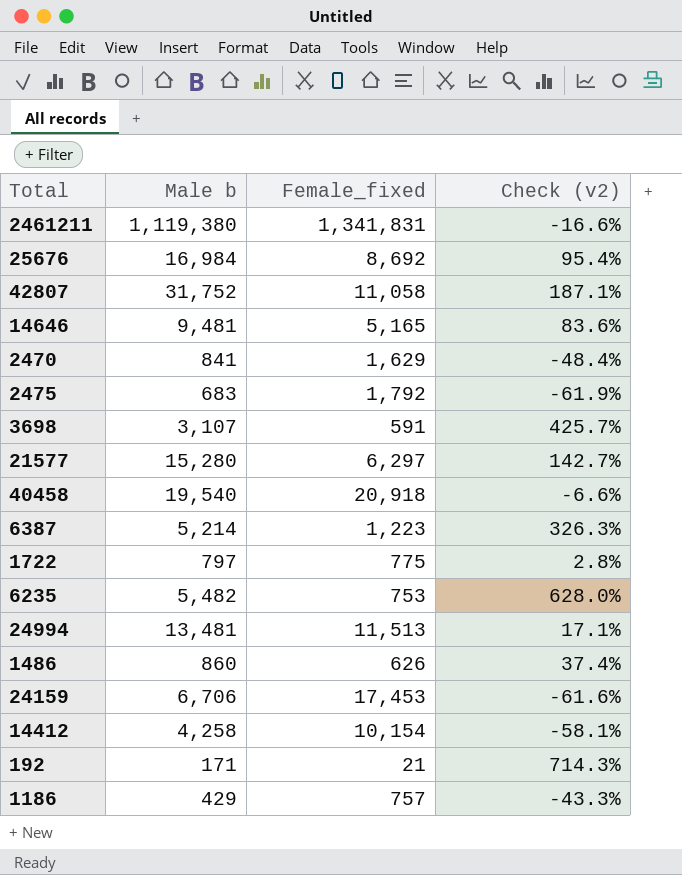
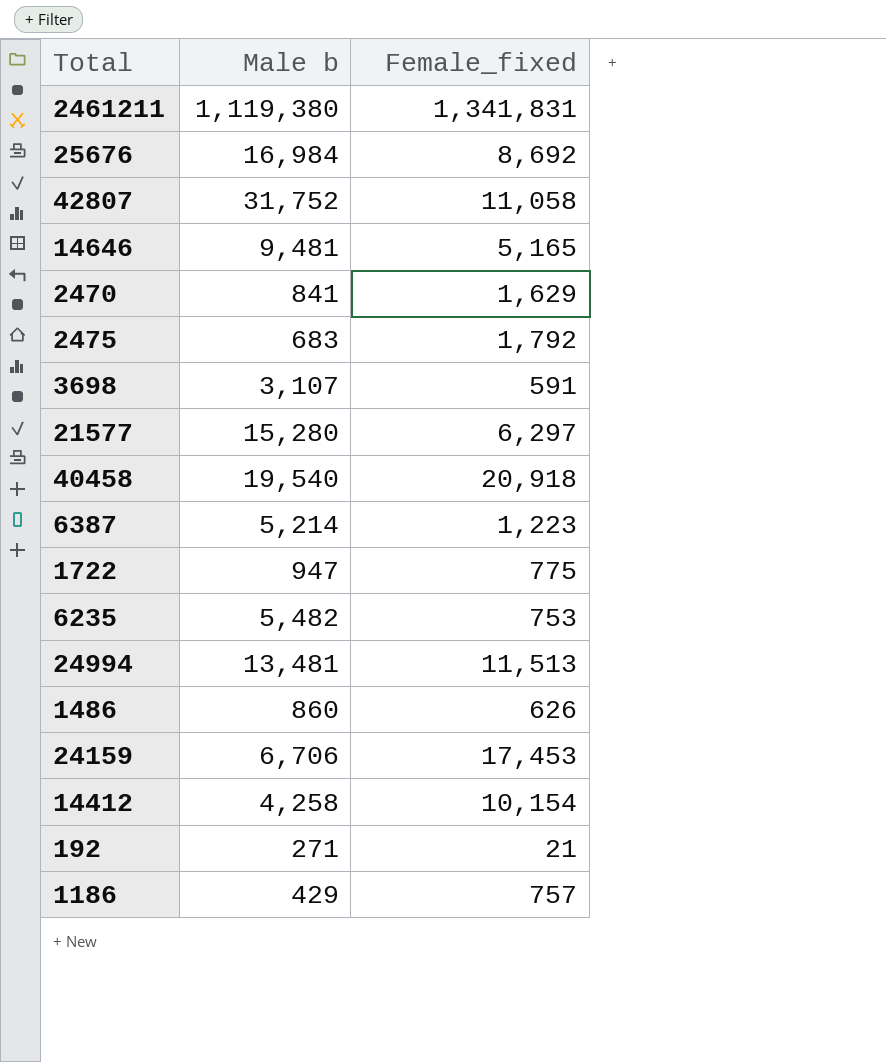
column Check (v2) | formula: ([Male b] - [Female_fixed]) / [Female_fixed] -> none
1722 | Male b: 797 -> 947
192 | Male b: 171 -> 271

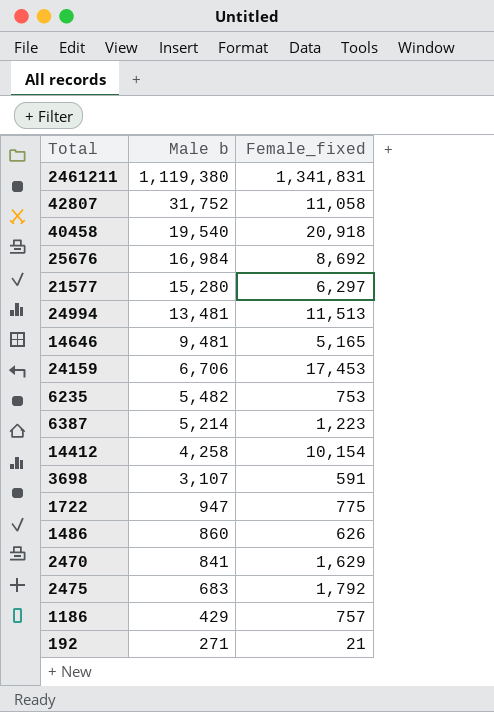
row order: none -> Male b descending

